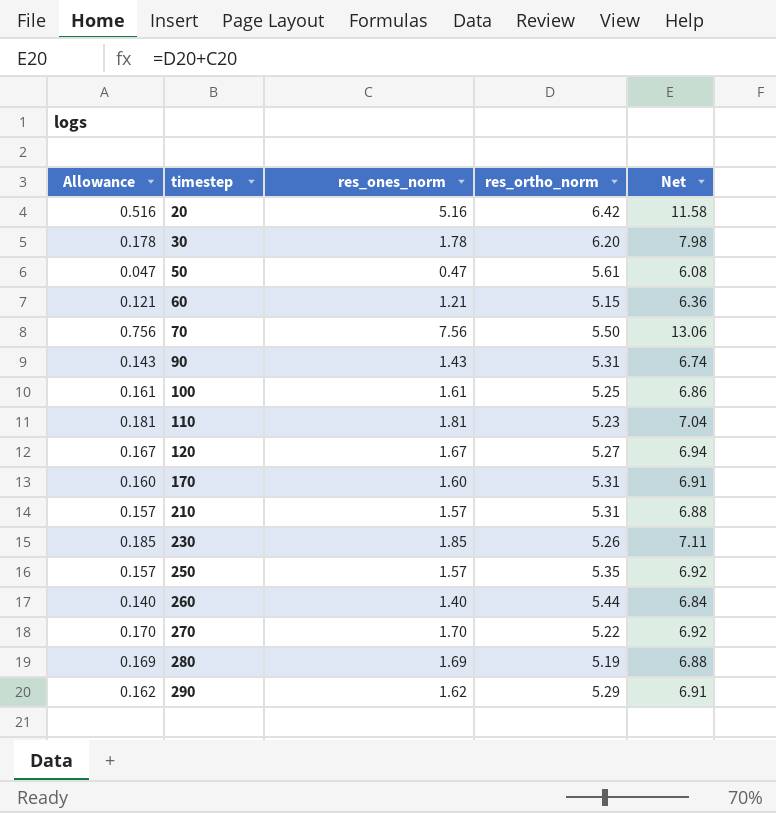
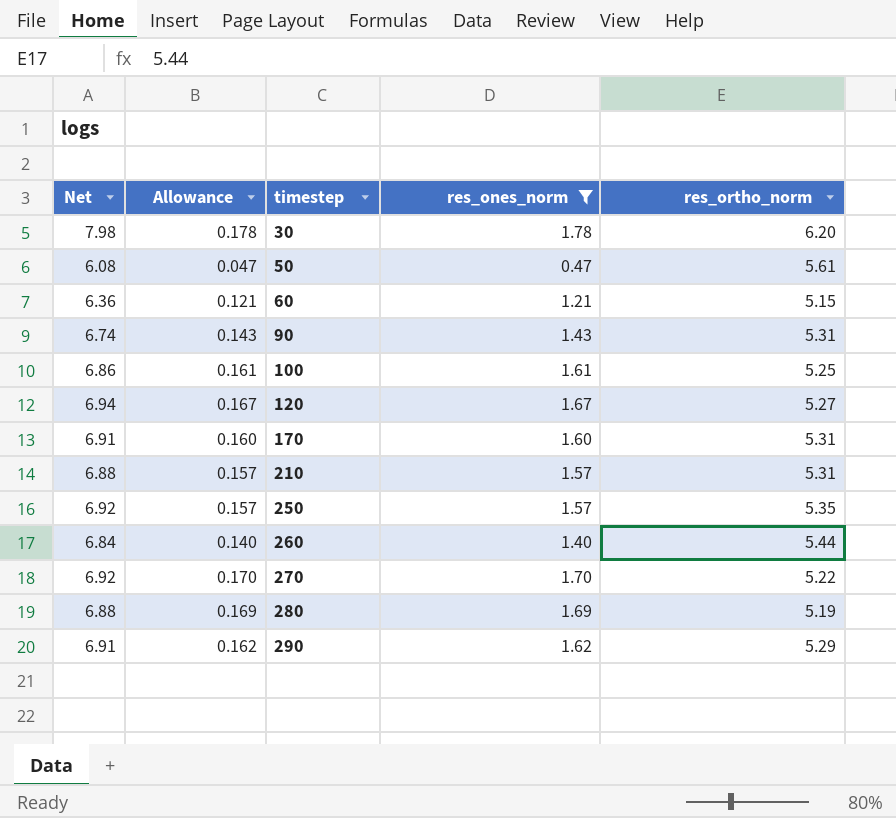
filter: none -> res_ones_norm <= 1.78
column Net | position: 5 -> 1

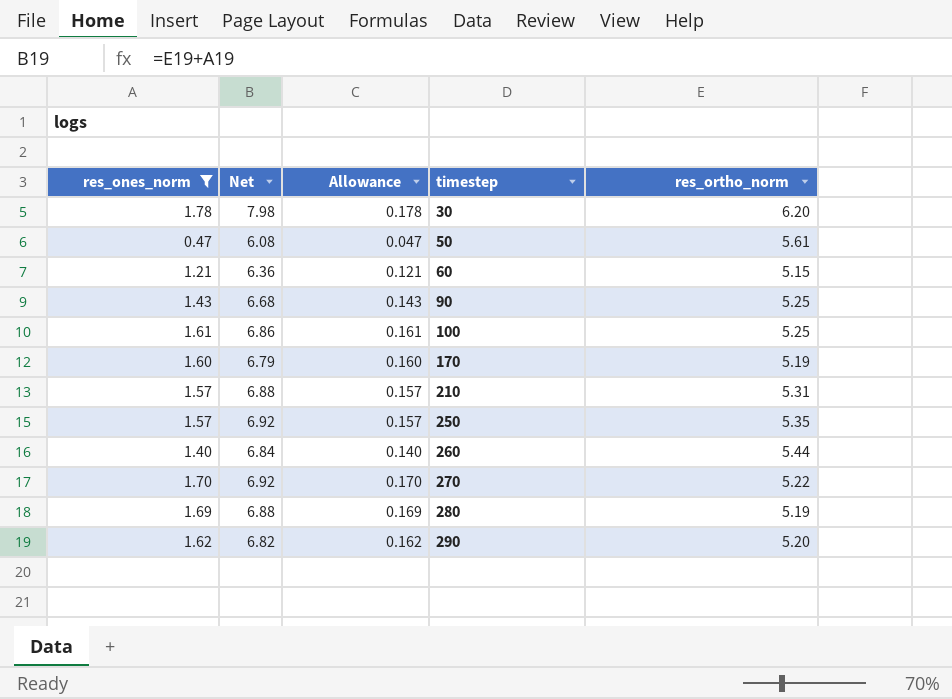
column res_ones_norm | position: 4 -> 1
row 120: 6.94 | 0.167 | 1.67 | 5.27 -> none
90 | Net: 6.74 -> 6.68
90 | res_ortho_norm: 5.31 -> 5.25
170 | Net: 6.91 -> 6.79
170 | res_ortho_norm: 5.31 -> 5.19
290 | Net: 6.91 -> 6.82
290 | res_ortho_norm: 5.29 -> 5.20

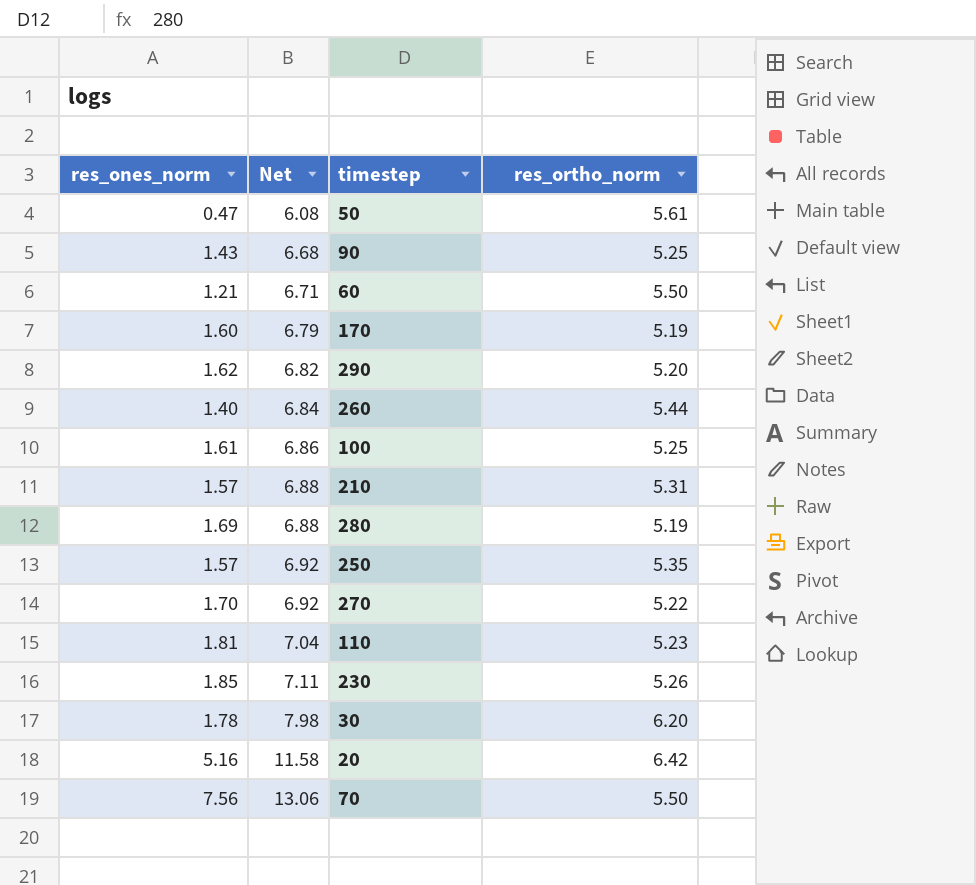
filter: res_ones_norm <= 1.78 -> none
row order: timestep ascending -> Net ascending
column Allowance | formula: [res_ones_norm] * 0.1 -> none
60 | Net: 6.36 -> 6.71
60 | res_ortho_norm: 5.15 -> 5.50

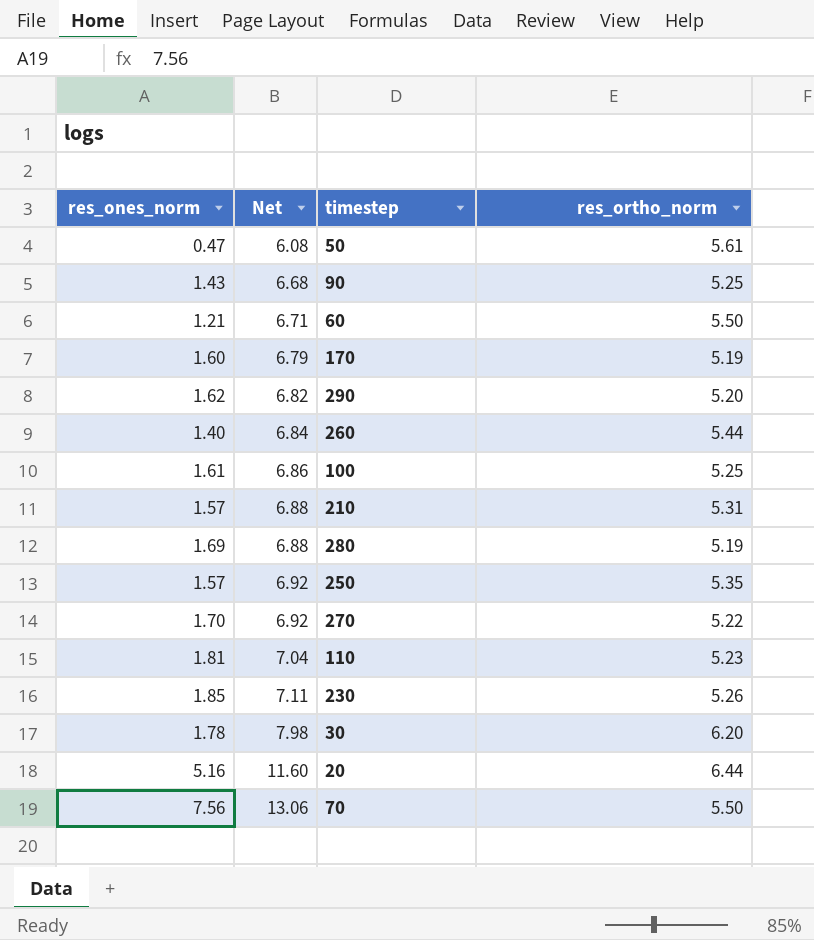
20 | Net: 11.58 -> 11.60
20 | res_ortho_norm: 6.42 -> 6.44

